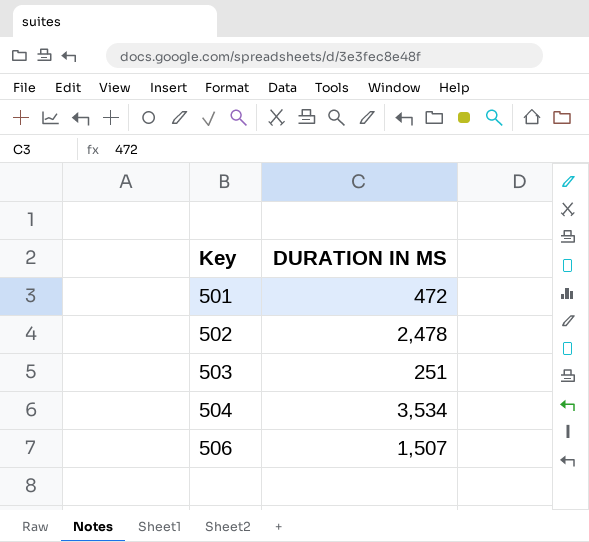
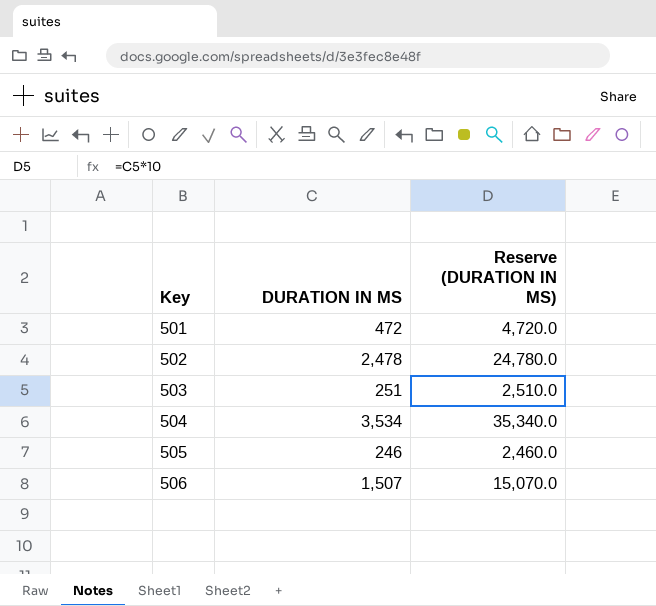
column Reserve (DURATION IN MS) | formula: none -> [DURATION IN MS] * 10
row 505: none -> 246 | 2,460.0

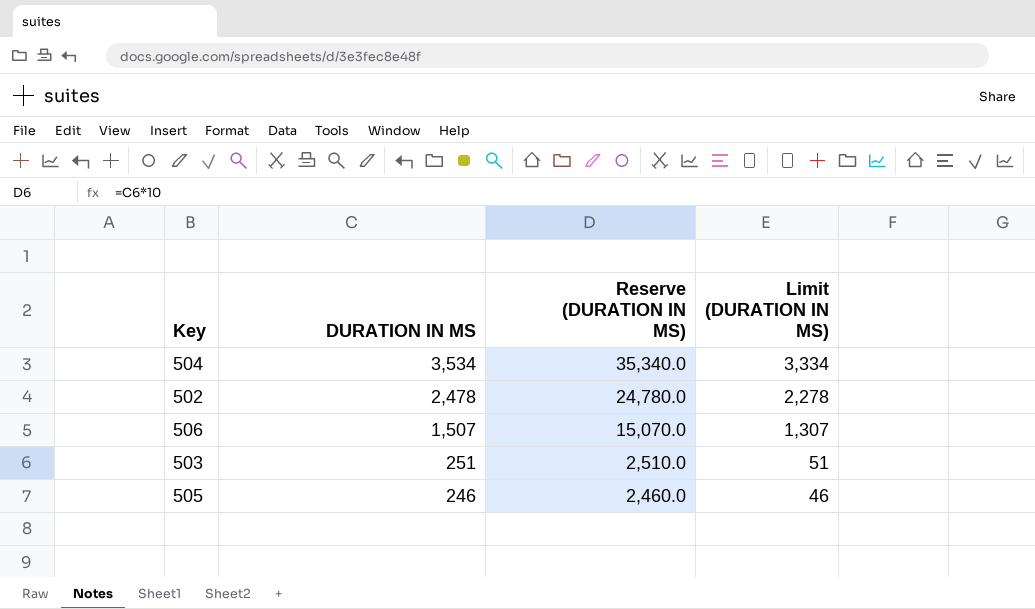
row order: Key ascending -> DURATION IN MS descending
column Limit (DURATION IN MS) | formula: none -> [DURATION IN MS] - 200
row 501: 472 | 4,720.0 -> none

